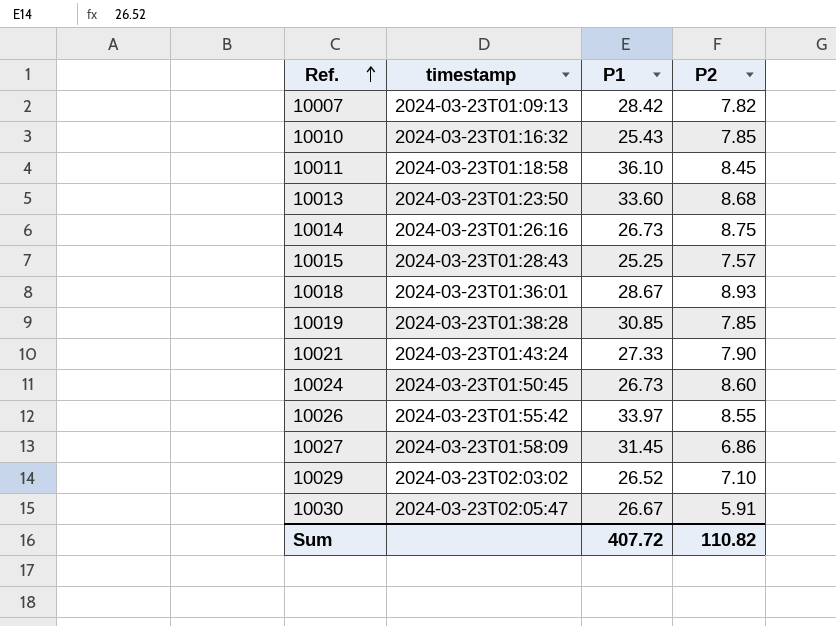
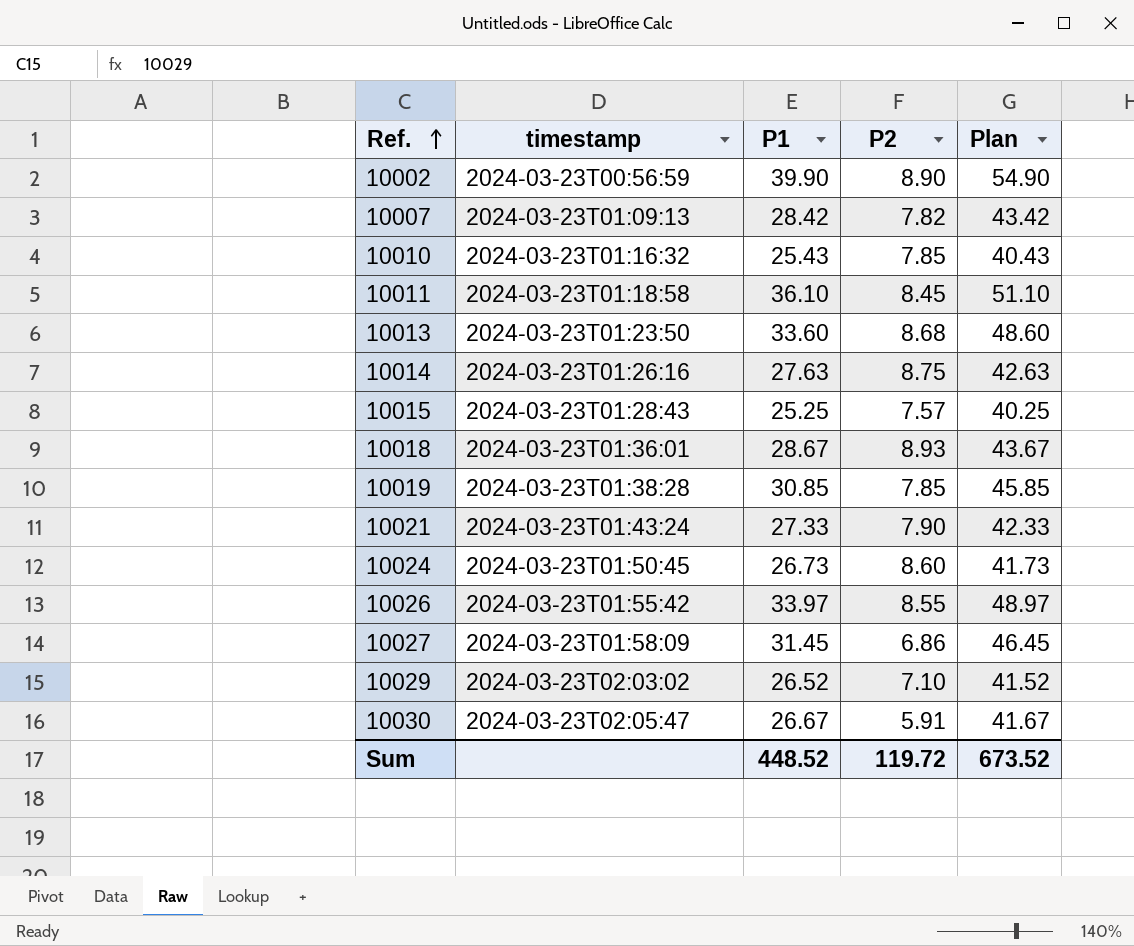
column Plan | formula: none -> [P1] + 15
row 10002: none -> 2024-03-23T00:56:59 | 39.90 | 8.90 | 54.90
10014 | P1: 26.73 -> 27.63
Sum | P1: 407.72 -> 448.52
Sum | P2: 110.82 -> 119.72

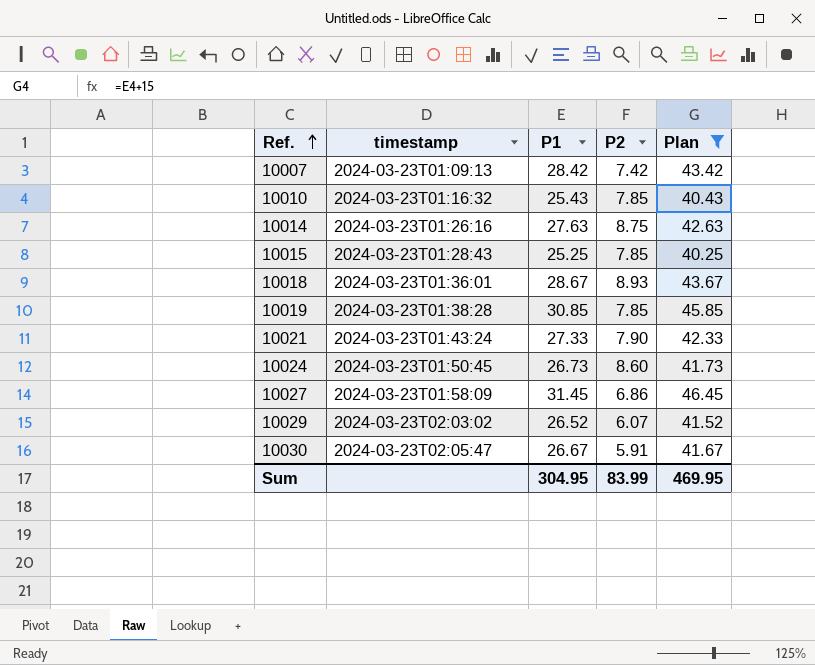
filter: none -> Plan <= 46.45
10007 | P2: 7.82 -> 7.42
10015 | P2: 7.57 -> 7.85
10029 | P2: 7.10 -> 6.07
Sum | P1: 448.52 -> 304.95
Sum | P2: 119.72 -> 83.99
Sum | Plan: 673.52 -> 469.95

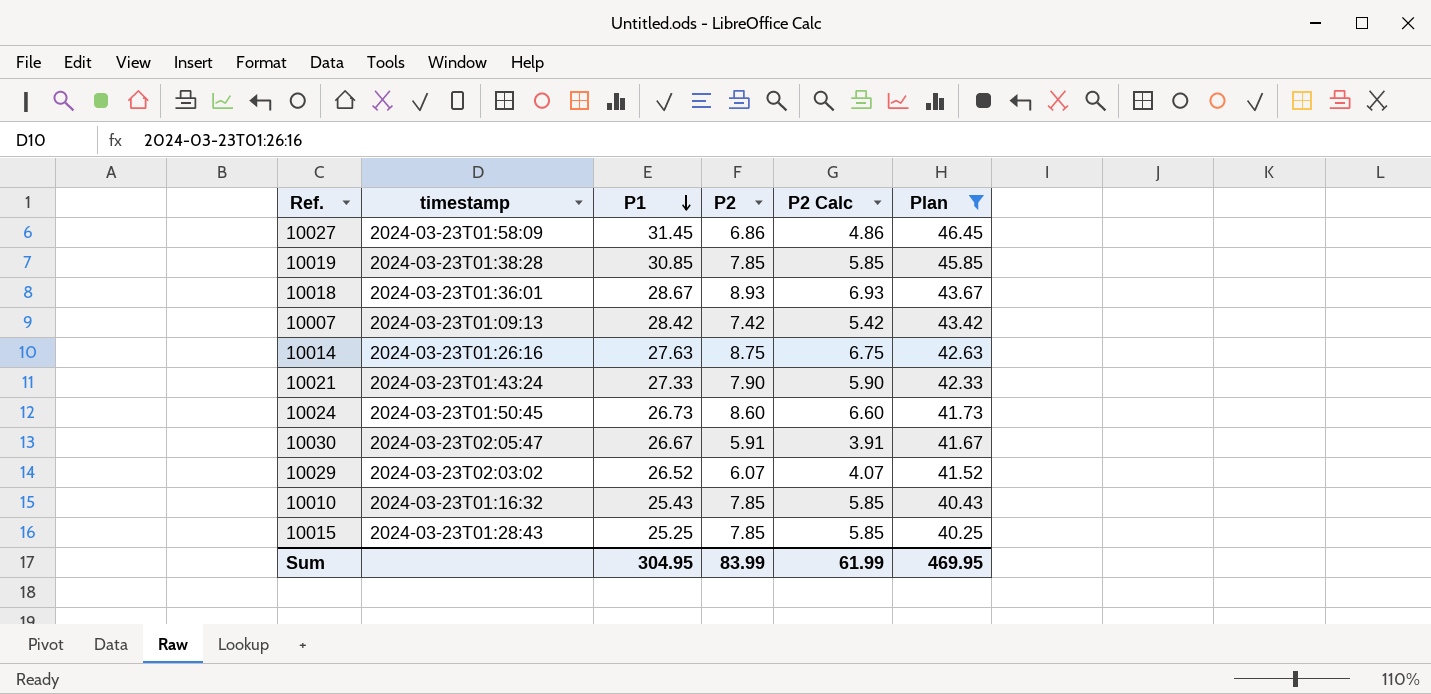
row order: Ref. ascending -> P1 descending
column P2 Calc | formula: none -> [P2] - 2

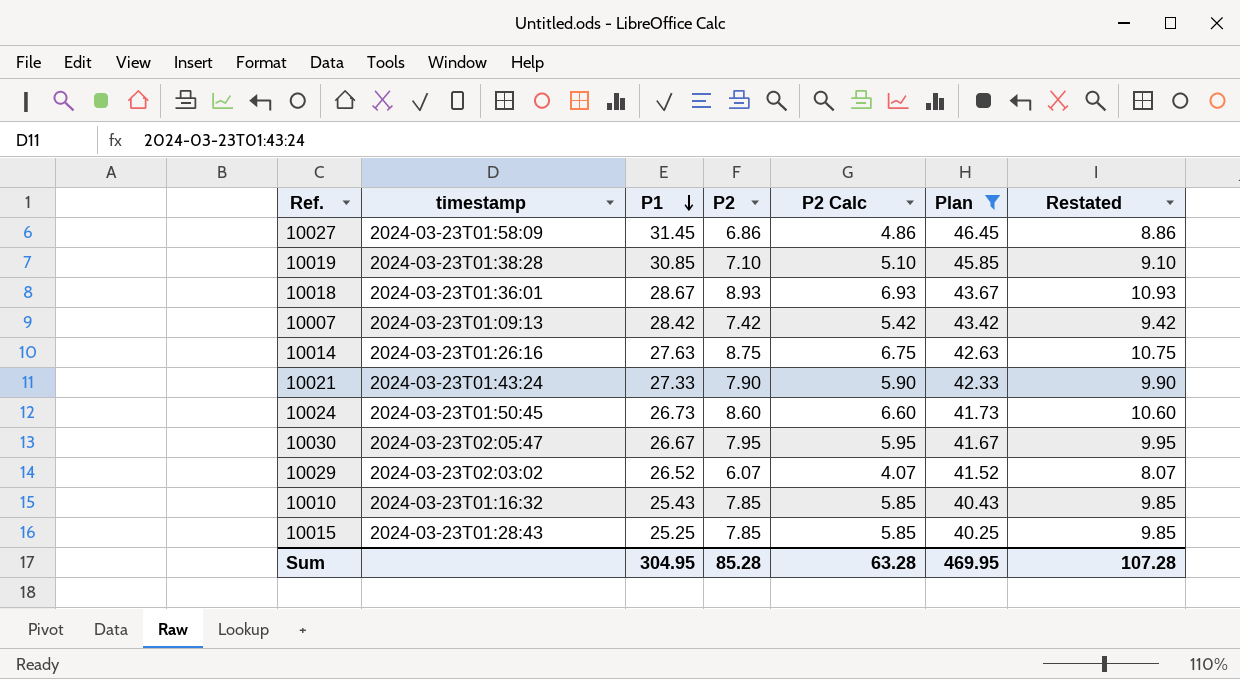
column Restated | formula: none -> [P2] + 2
10019 | P2: 7.85 -> 7.10
10019 | P2 Calc: 5.85 -> 5.10
10030 | P2: 5.91 -> 7.95
10030 | P2 Calc: 3.91 -> 5.95
Sum | P2: 83.99 -> 85.28
Sum | P2 Calc: 61.99 -> 63.28

